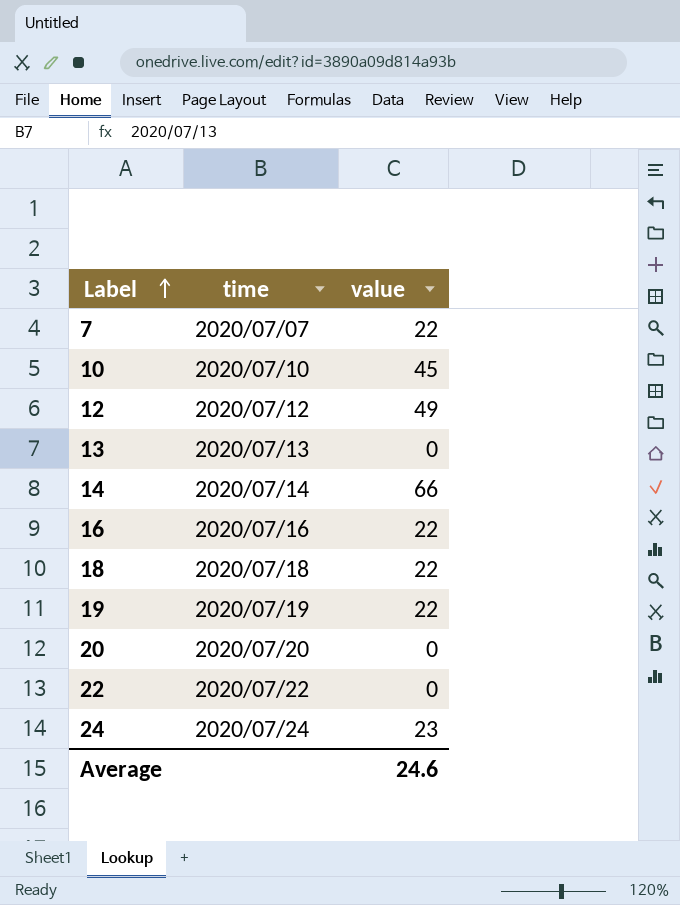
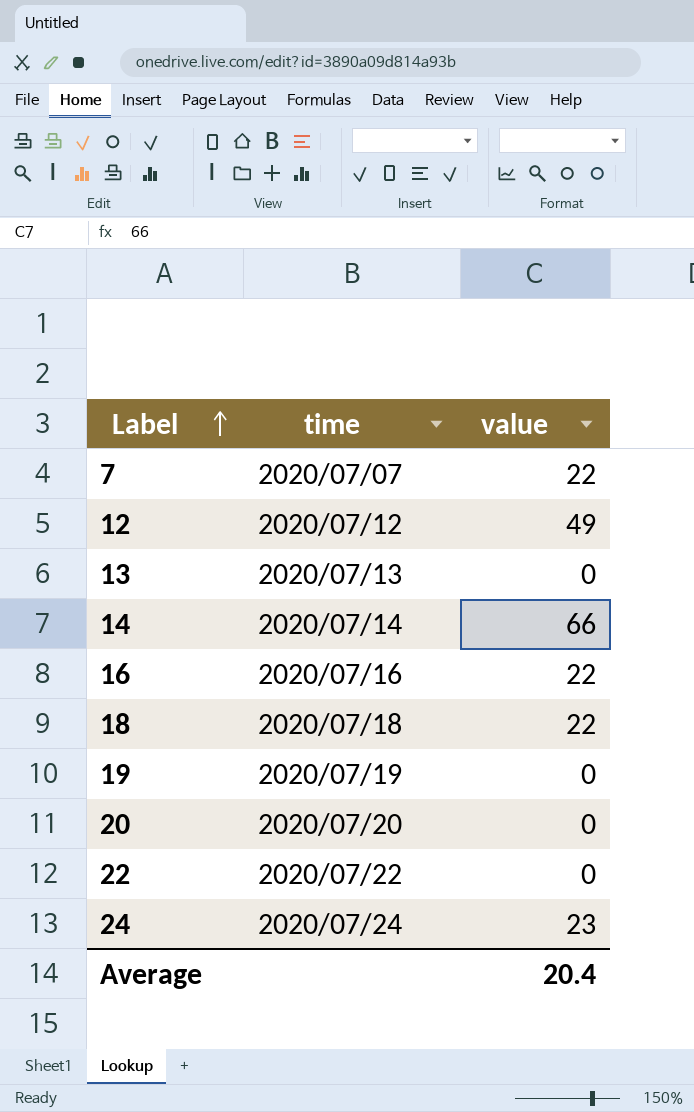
row 10: 2020/07/10 | 45 -> none
19 | value: 22 -> 0
Average | value: 24.6 -> 20.4

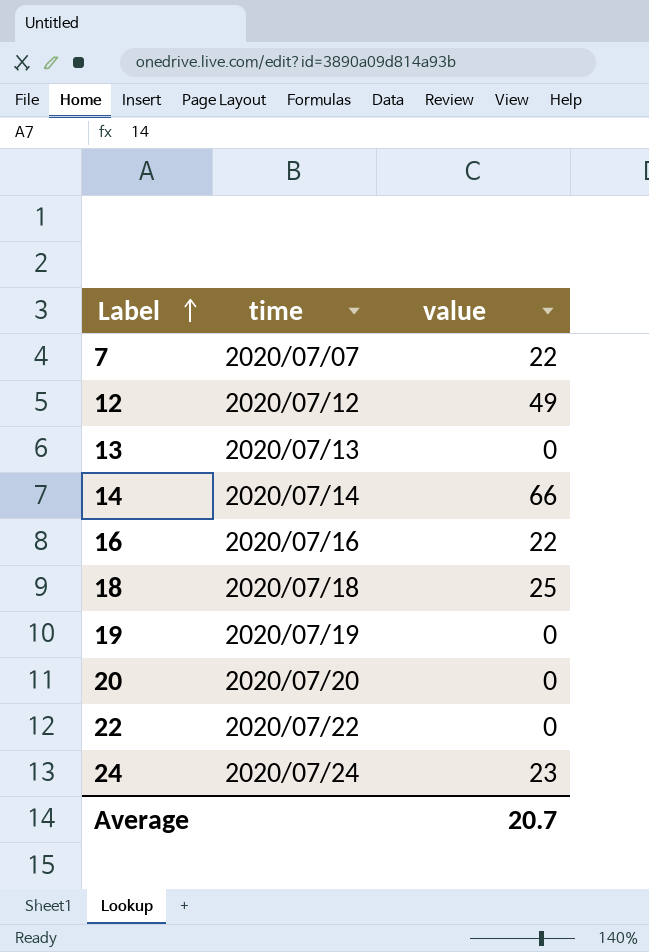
18 | value: 22 -> 25
Average | value: 20.4 -> 20.7

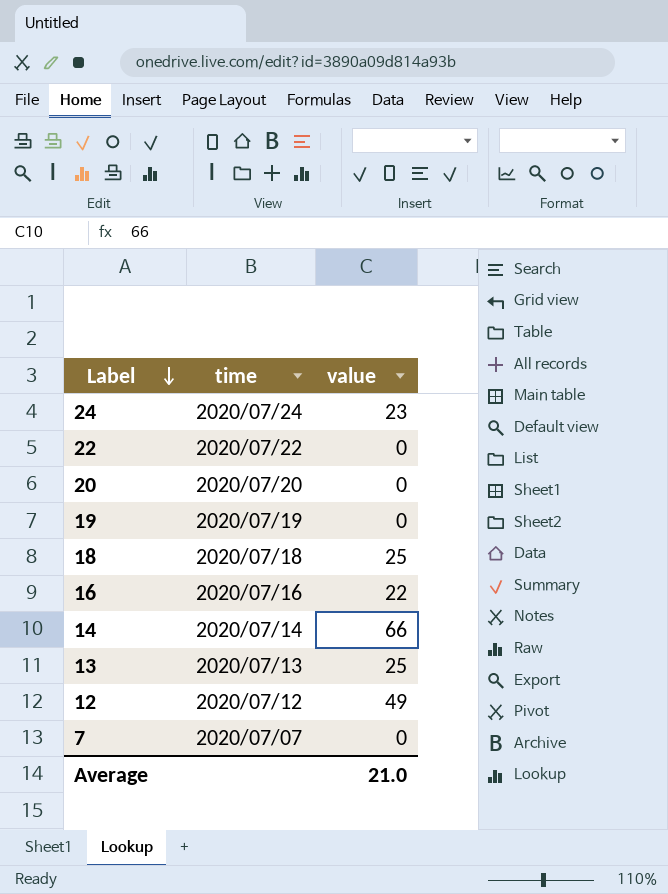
row order: Label ascending -> Label descending
13 | value: 0 -> 25
7 | value: 22 -> 0
Average | value: 20.7 -> 21.0

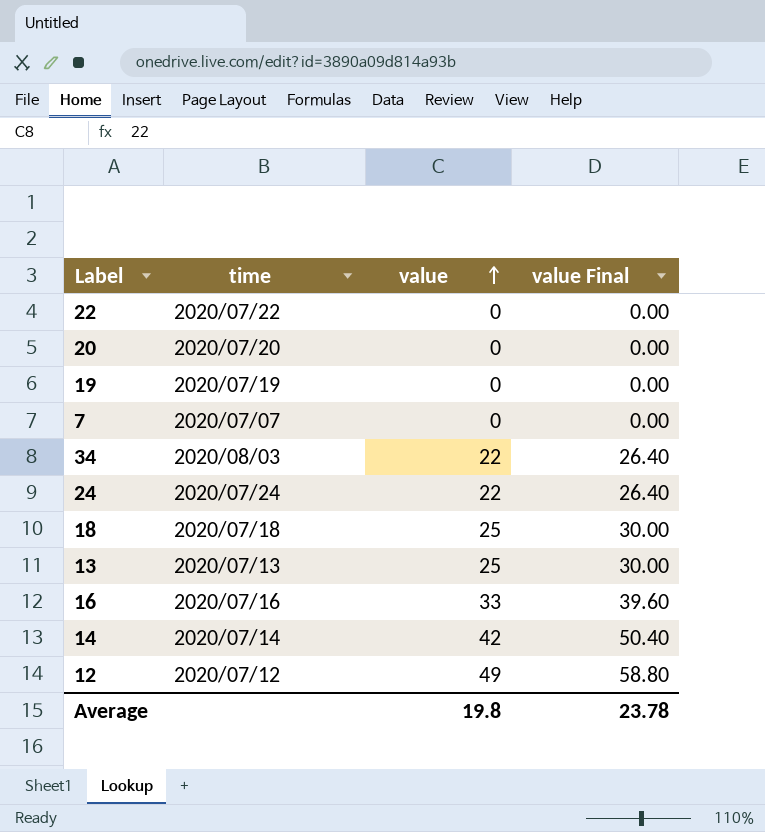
row order: Label descending -> value ascending
column value Final | formula: none -> [value] * 1.2
row 34: none -> 2020/08/03 | 22 | 26.40
24 | value: 23 -> 22
16 | value: 22 -> 33
14 | value: 66 -> 42
Average | value: 21.0 -> 19.8

